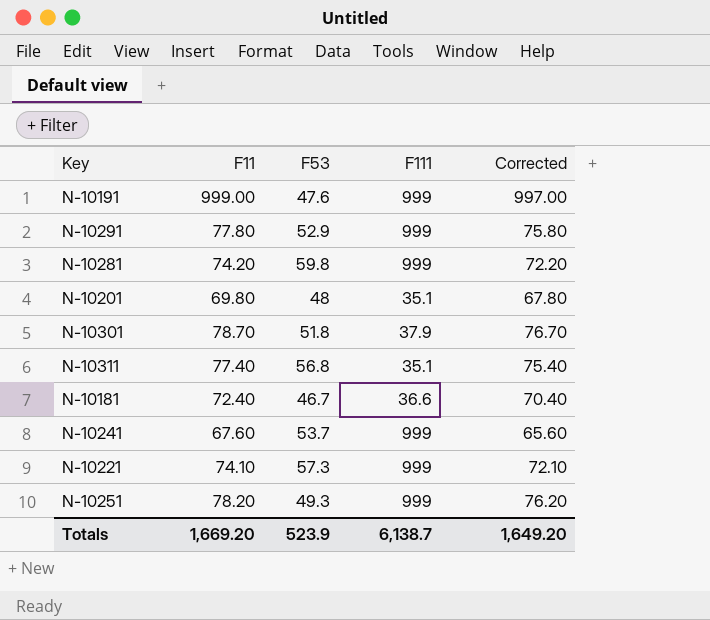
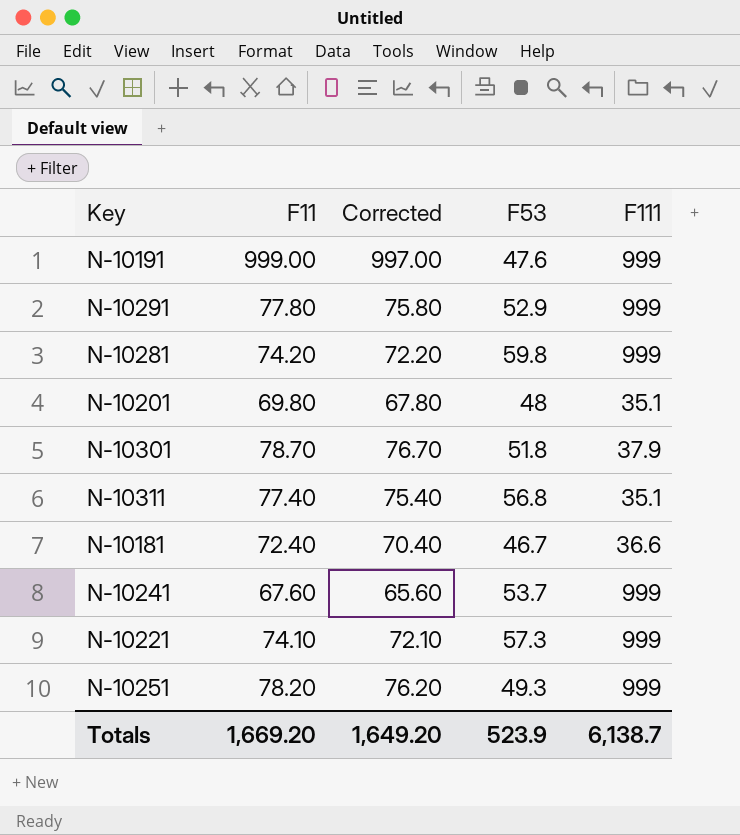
column Corrected | position: 5 -> 3

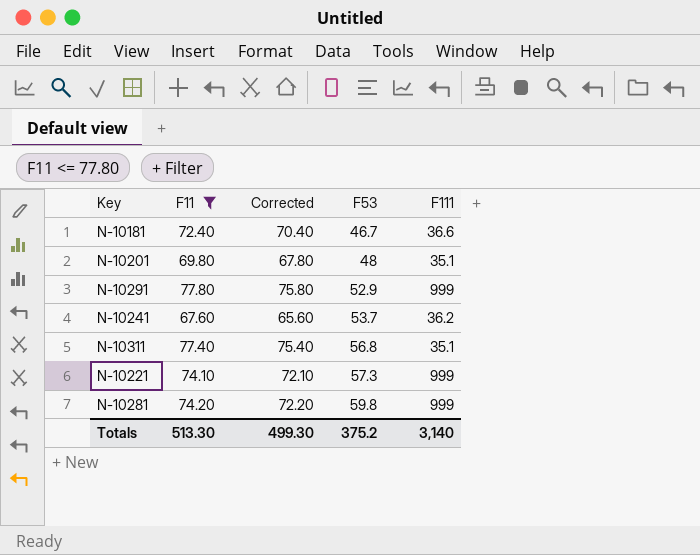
filter: none -> F11 <= 77.80
row order: none -> F53 ascending
N-10241 | F111: 999 -> 36.2
Totals | F11: 1,669.20 -> 513.30
Totals | Corrected: 1,649.20 -> 499.30
Totals | F53: 523.9 -> 375.2
Totals | F111: 6,138.7 -> 3,140

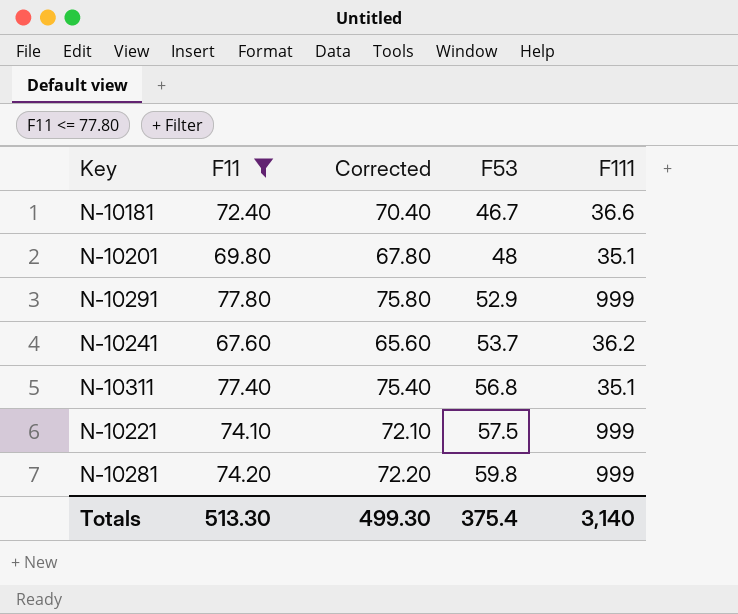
N-10221 | F53: 57.3 -> 57.5
Totals | F53: 375.2 -> 375.4

